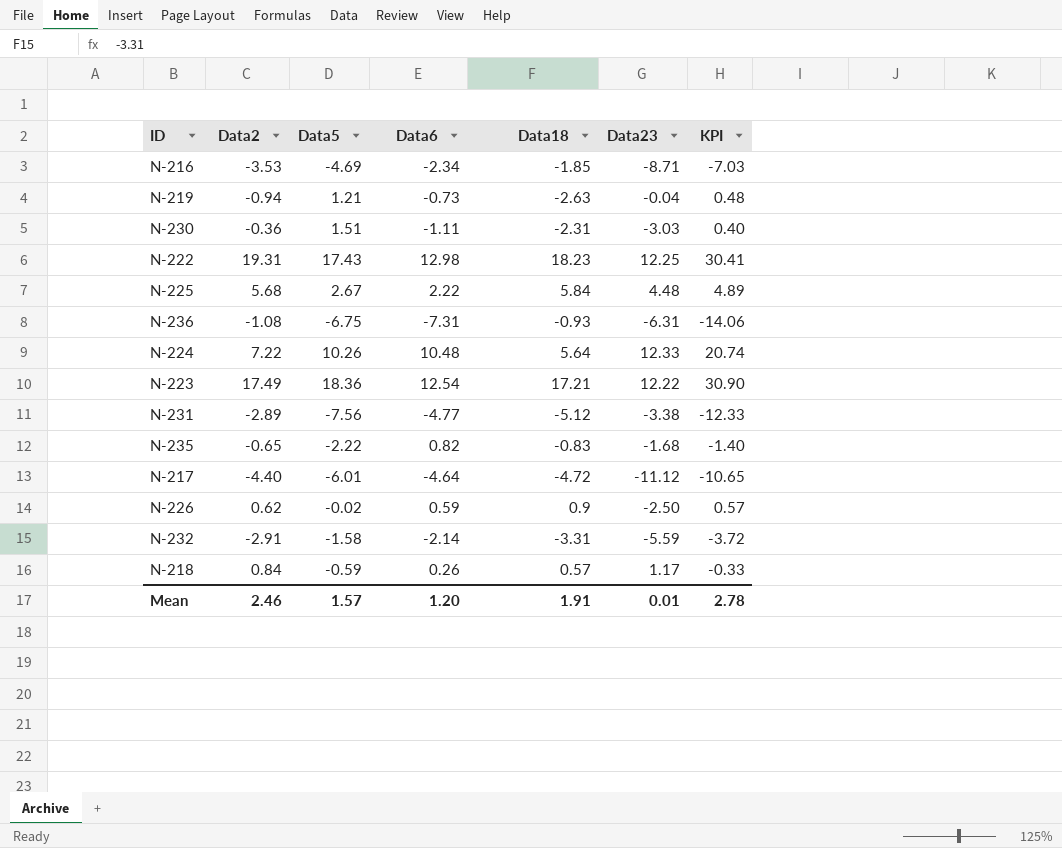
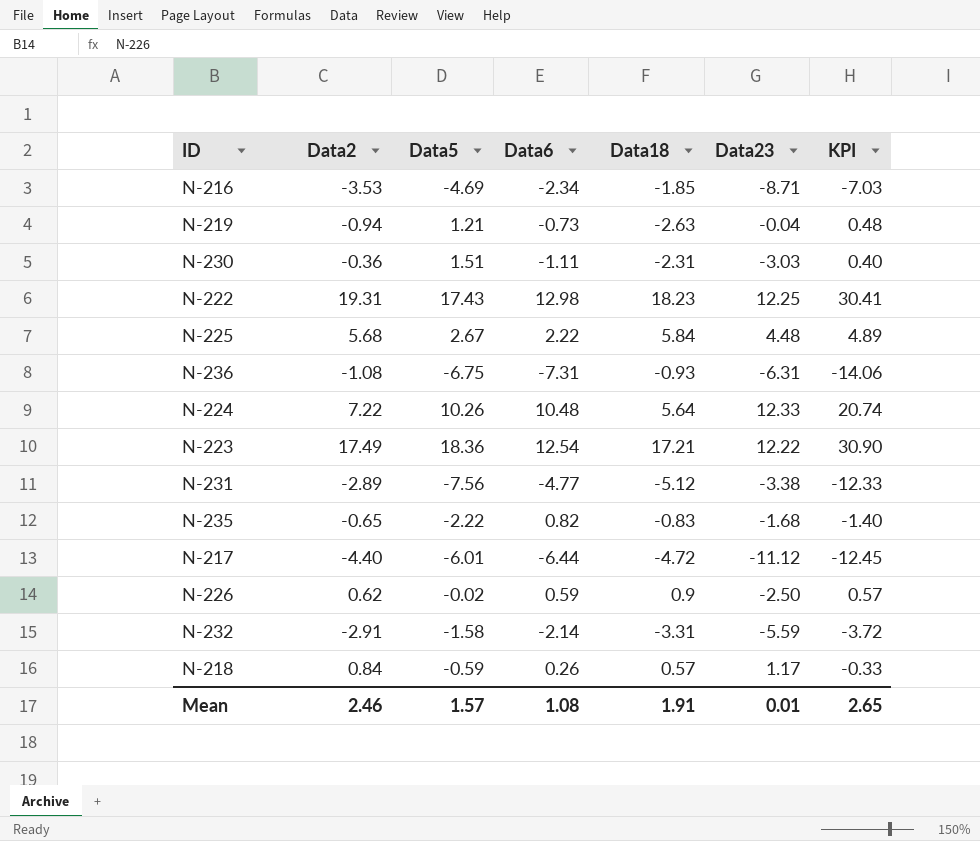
N-217 | Data6: -4.64 -> -6.44
N-217 | KPI: -10.65 -> -12.45
Mean | Data6: 1.20 -> 1.08
Mean | KPI: 2.78 -> 2.65

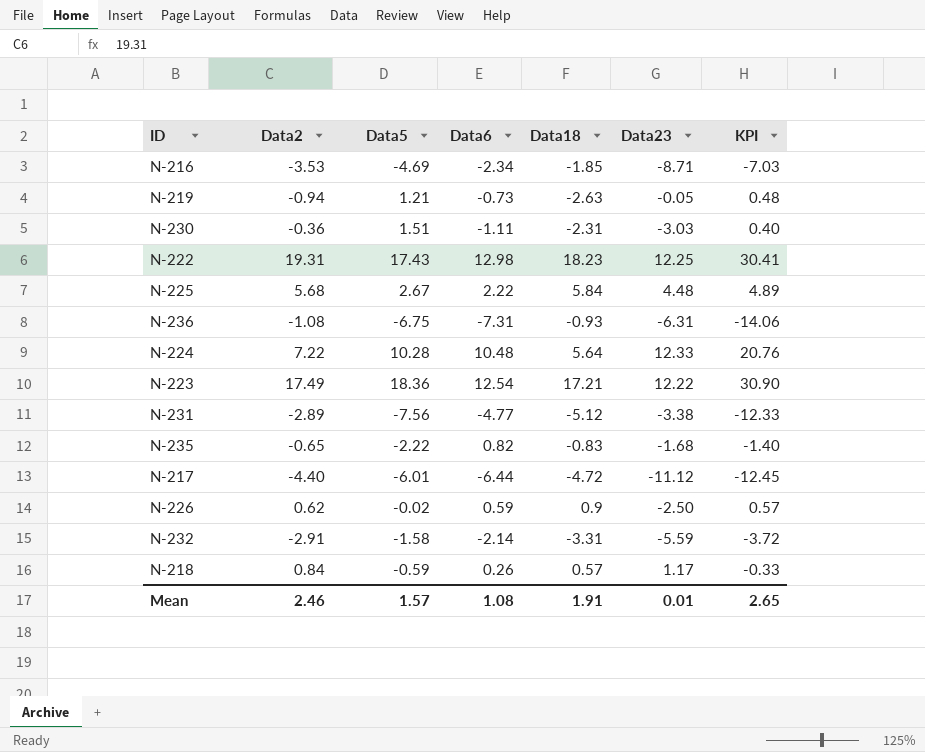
N-219 | Data23: -0.04 -> -0.05
N-224 | Data5: 10.26 -> 10.28
N-224 | KPI: 20.74 -> 20.76

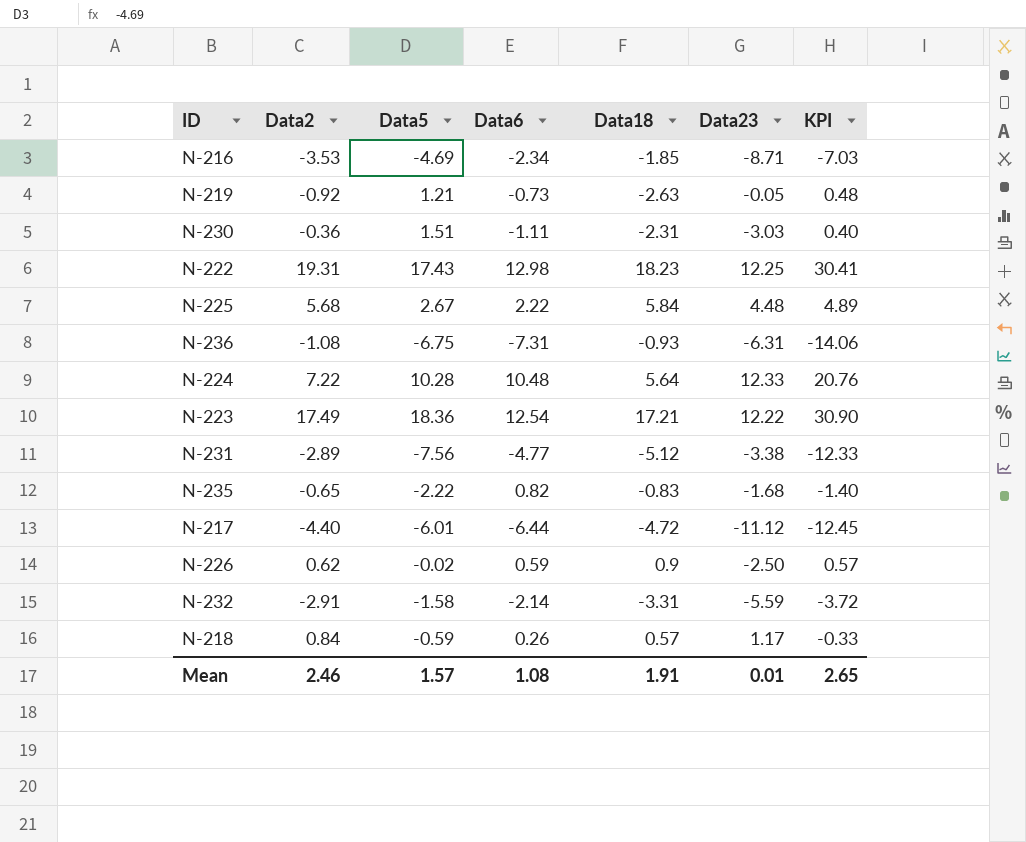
N-219 | Data2: -0.94 -> -0.92

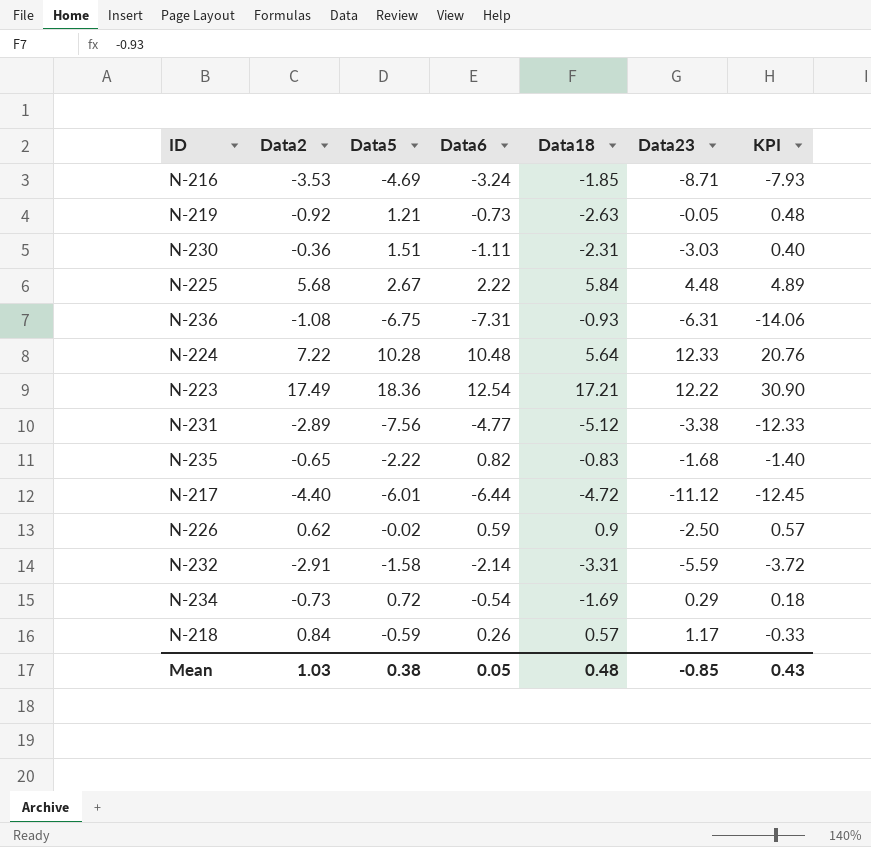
row N-222: 19.31 | 17.43 | 12.98 | 18.23 | 12.25 | 30.41 -> none
N-216 | Data6: -2.34 -> -3.24
N-216 | KPI: -7.03 -> -7.93
row N-234: none -> -0.73 | 0.72 | -0.54 | -1.69 | 0.29 | 0.18
Mean | Data2: 2.46 -> 1.03
Mean | Data5: 1.57 -> 0.38
Mean | Data6: 1.08 -> 0.05
Mean | Data18: 1.91 -> 0.48
Mean | Data23: 0.01 -> -0.85
Mean | KPI: 2.65 -> 0.43

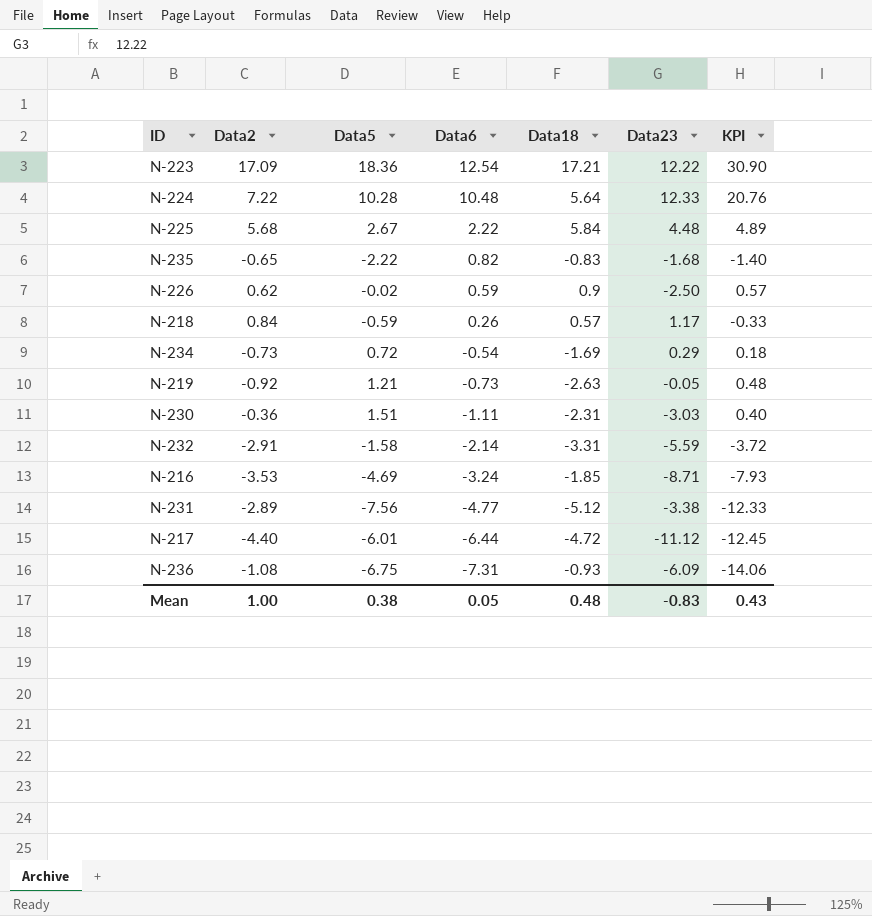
row order: none -> Data6 descending
N-223 | Data2: 17.49 -> 17.09
N-236 | Data23: -6.31 -> -6.09
Mean | Data2: 1.03 -> 1.00
Mean | Data23: -0.85 -> -0.83

